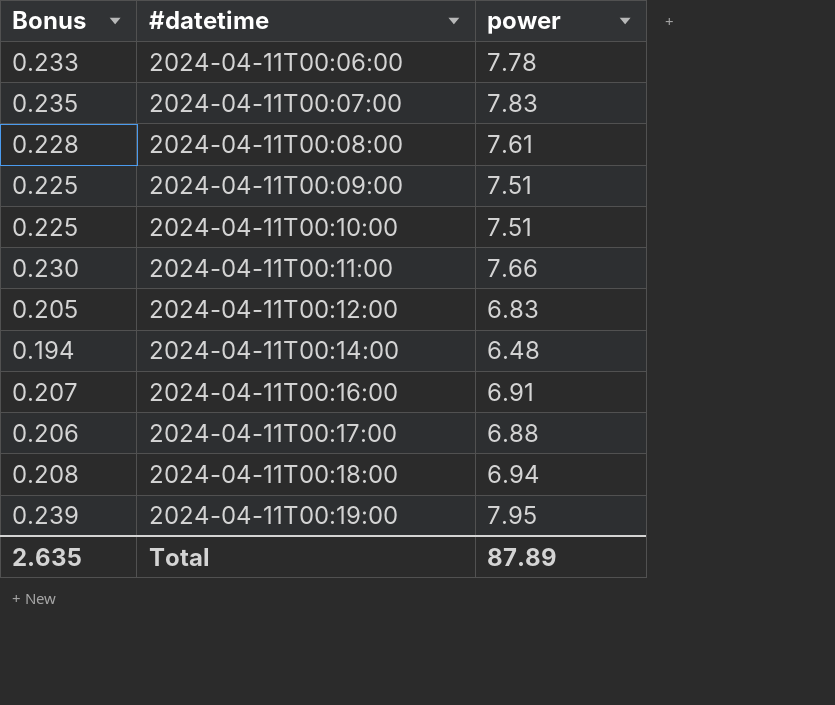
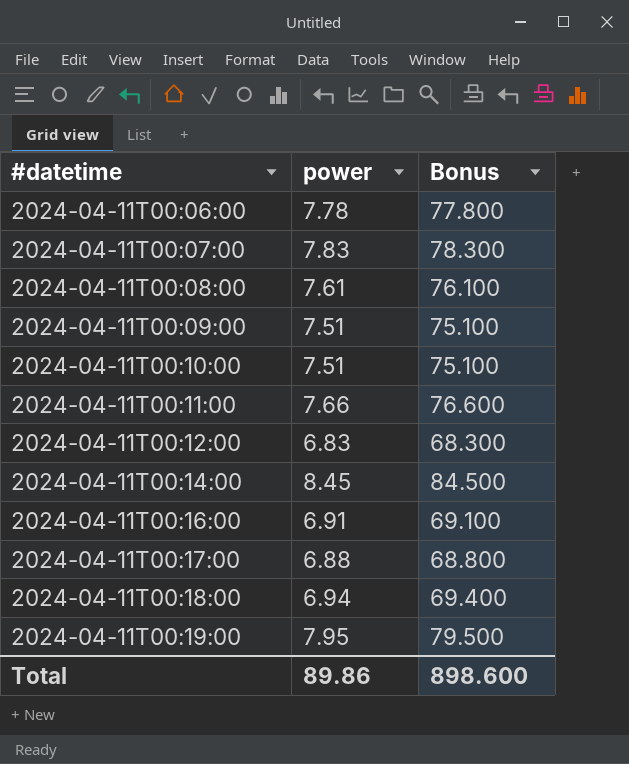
column Bonus | formula: [power] * 0.03 -> [power] * 10
column Bonus | position: 1 -> 3
2024-04-11T00:14:00 | power: 6.48 -> 8.45
Total | power: 87.89 -> 89.86
Total | Bonus: 2.635 -> 898.600

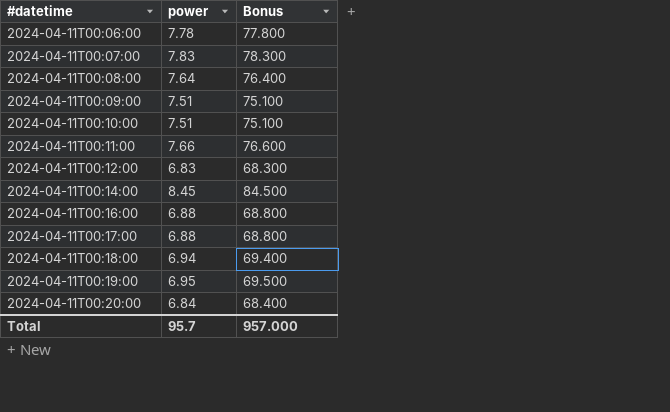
2024-04-11T00:08:00 | power: 7.61 -> 7.64
2024-04-11T00:08:00 | Bonus: 76.100 -> 76.400
2024-04-11T00:16:00 | power: 6.91 -> 6.88
2024-04-11T00:16:00 | Bonus: 69.100 -> 68.800
2024-04-11T00:19:00 | power: 7.95 -> 6.95
2024-04-11T00:19:00 | Bonus: 79.500 -> 69.500
row 2024-04-11T00:20:00: none -> 6.84 | 68.400
Total | power: 89.86 -> 95.7
Total | Bonus: 898.600 -> 957.000

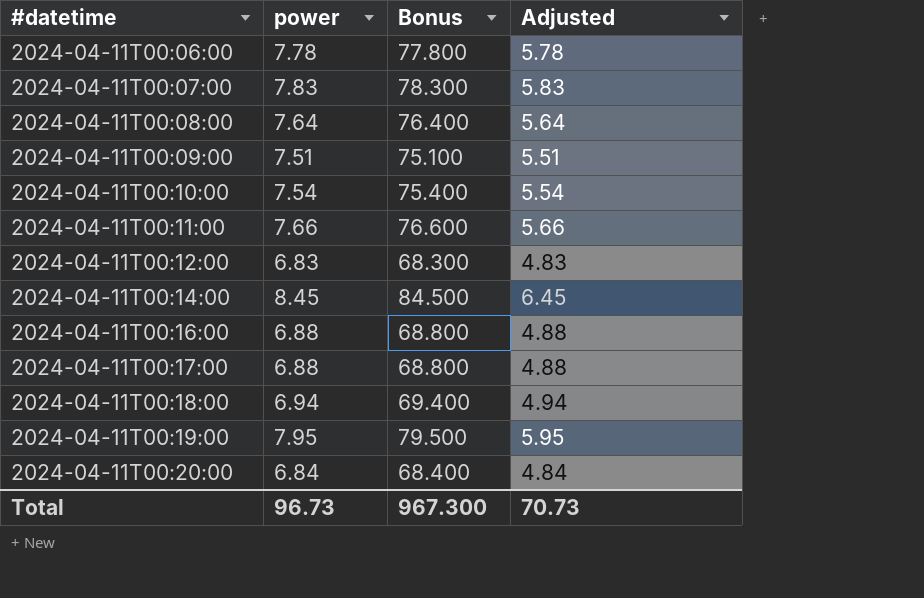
column Adjusted | formula: none -> [power] - 2
2024-04-11T00:10:00 | power: 7.51 -> 7.54
2024-04-11T00:10:00 | Bonus: 75.100 -> 75.400
2024-04-11T00:19:00 | power: 6.95 -> 7.95
2024-04-11T00:19:00 | Bonus: 69.500 -> 79.500
Total | power: 95.7 -> 96.73
Total | Bonus: 957.000 -> 967.300

